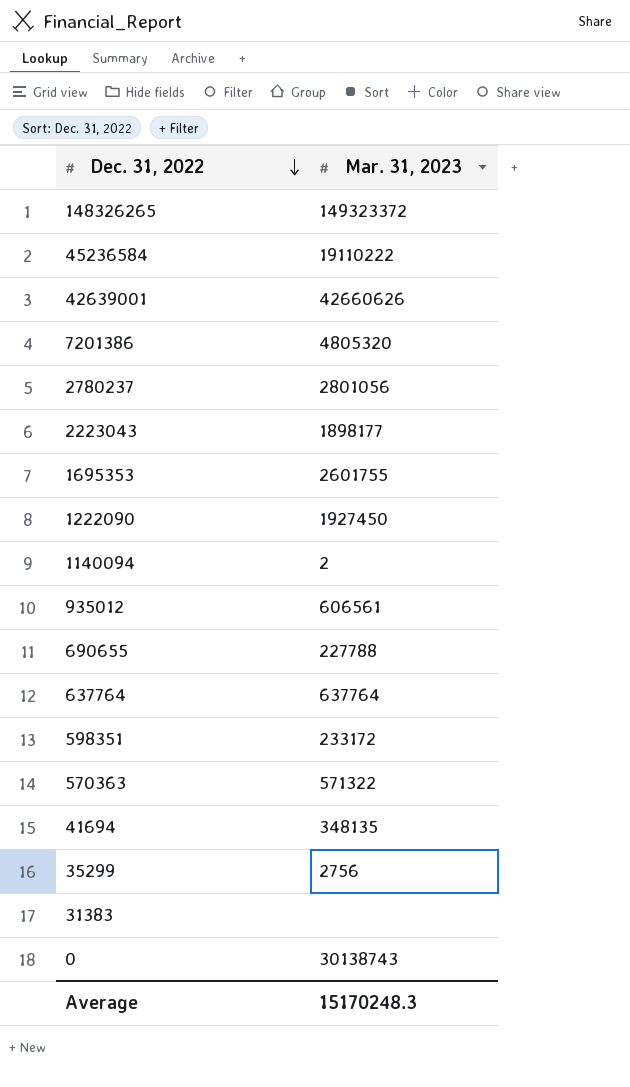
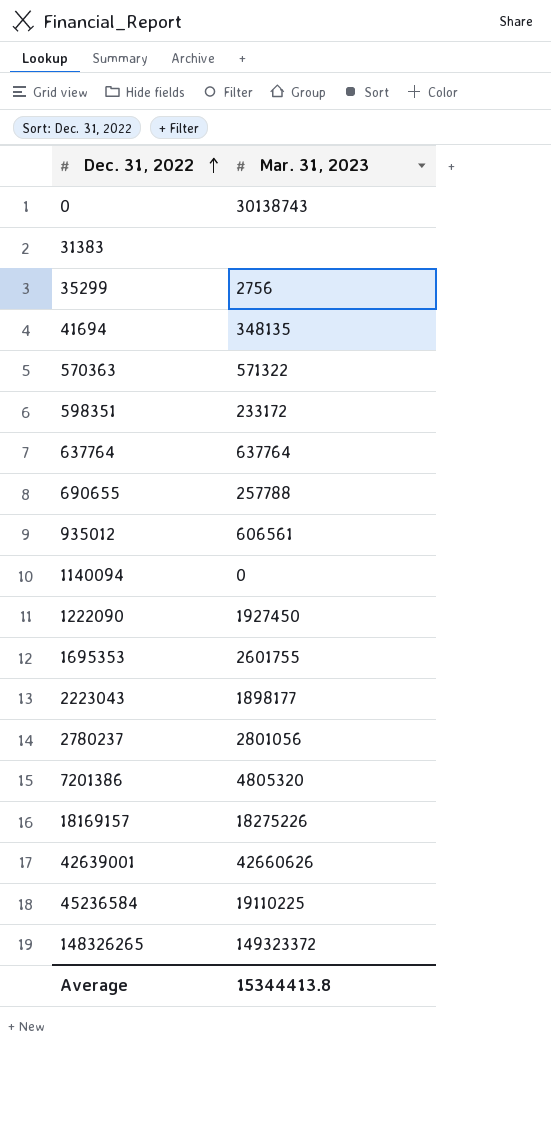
row order: Dec. 31, 2022 descending -> Dec. 31, 2022 ascending
690655 | Mar. 31, 2023: 227788 -> 257788
1140094 | Mar. 31, 2023: 2 -> 0
row 18169157: none -> 18275226
45236584 | Mar. 31, 2023: 19110222 -> 19110225
Average | Mar. 31, 2023: 15170248.3 -> 15344413.8

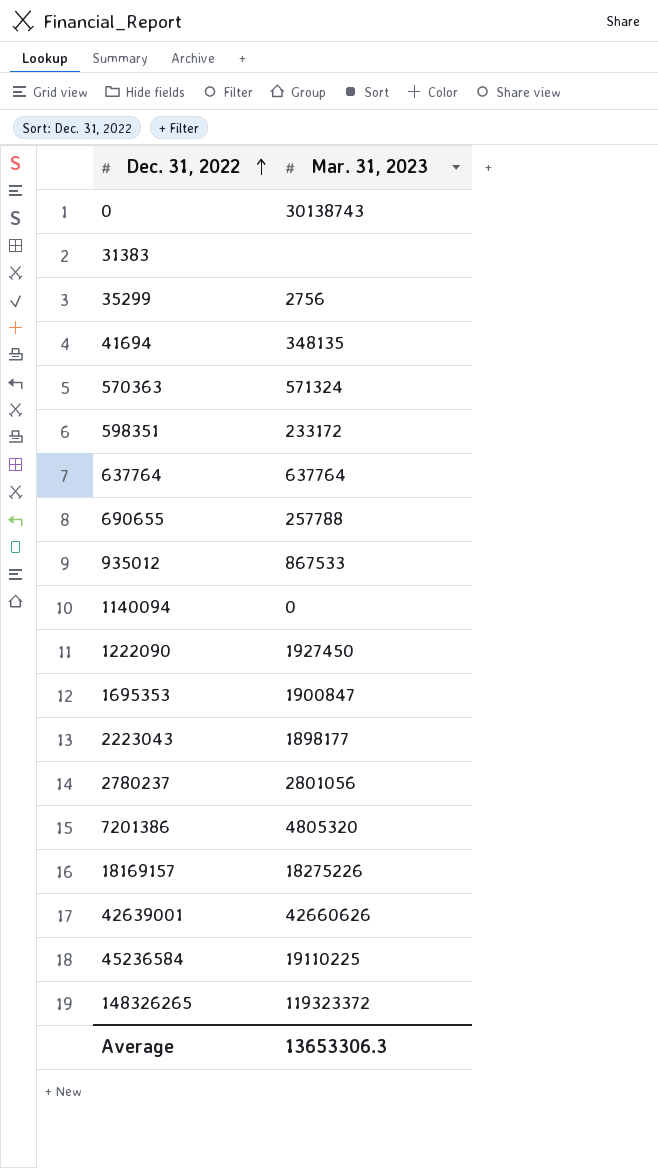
570363 | Mar. 31, 2023: 571322 -> 571324
935012 | Mar. 31, 2023: 606561 -> 867533
1695353 | Mar. 31, 2023: 2601755 -> 1900847
148326265 | Mar. 31, 2023: 149323372 -> 119323372
Average | Mar. 31, 2023: 15344413.8 -> 13653306.3

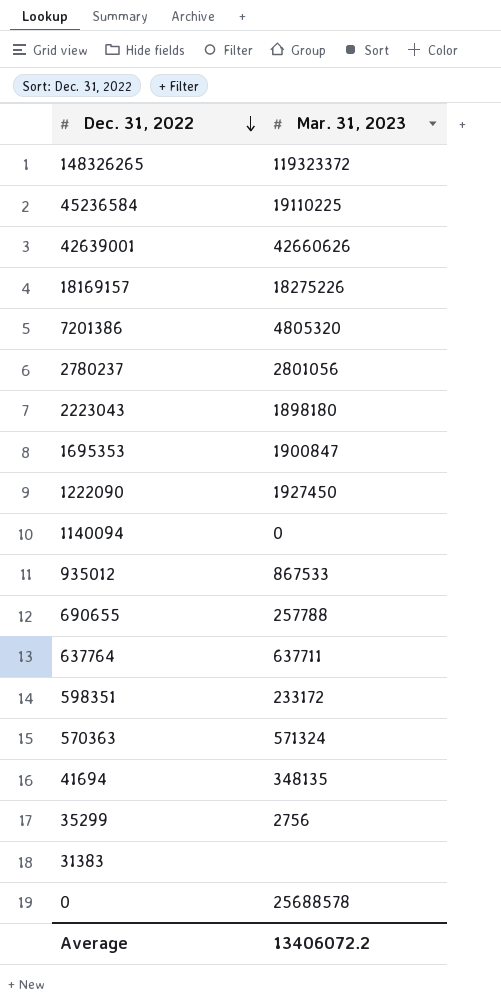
row order: Dec. 31, 2022 ascending -> Dec. 31, 2022 descending
2223043 | Mar. 31, 2023: 1898177 -> 1898180
637764 | Mar. 31, 2023: 637764 -> 637711
0 | Mar. 31, 2023: 30138743 -> 25688578
Average | Mar. 31, 2023: 13653306.3 -> 13406072.2

